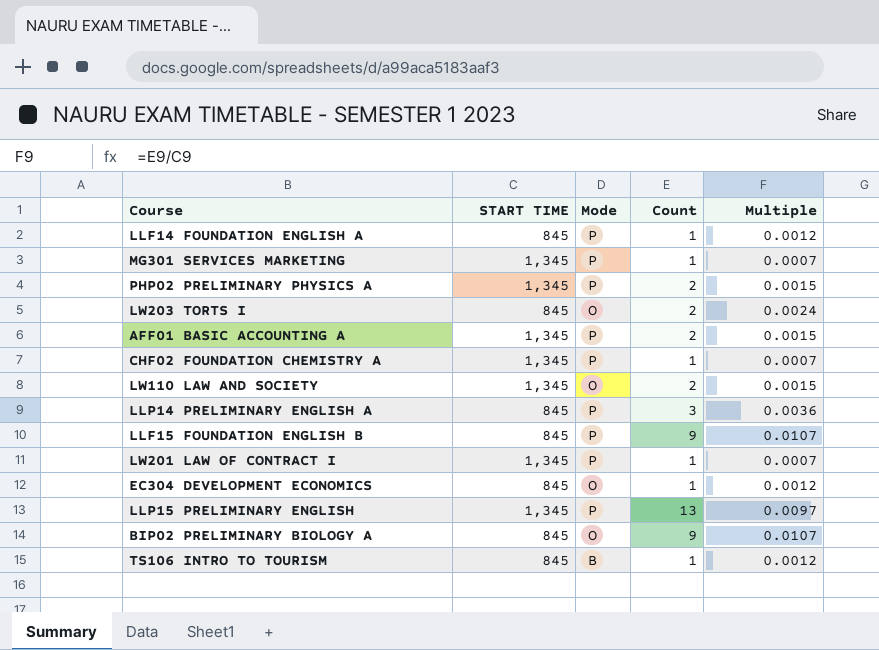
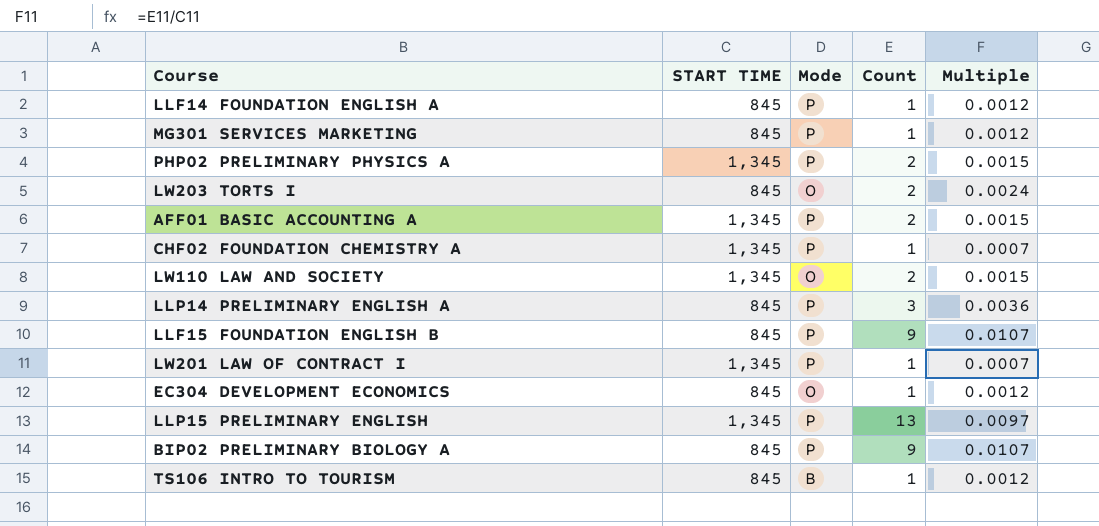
MG301 SERVICES MARKETING | START TIME: 1,345 -> 845
MG301 SERVICES MARKETING | Multiple: 0.0007 -> 0.0012
BIP02 PRELIMINARY BIOLOGY A | Mode: O -> P

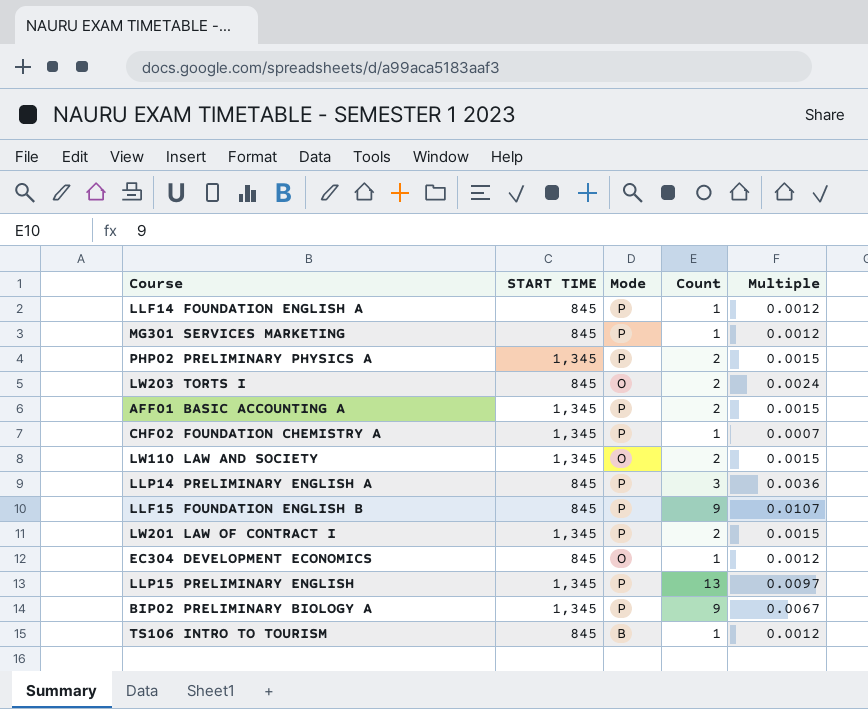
LW201 LAW OF CONTRACT I | Count: 1 -> 2
LW201 LAW OF CONTRACT I | Multiple: 0.0007 -> 0.0015
BIP02 PRELIMINARY BIOLOGY A | START TIME: 845 -> 1,345
BIP02 PRELIMINARY BIOLOGY A | Multiple: 0.0107 -> 0.0067

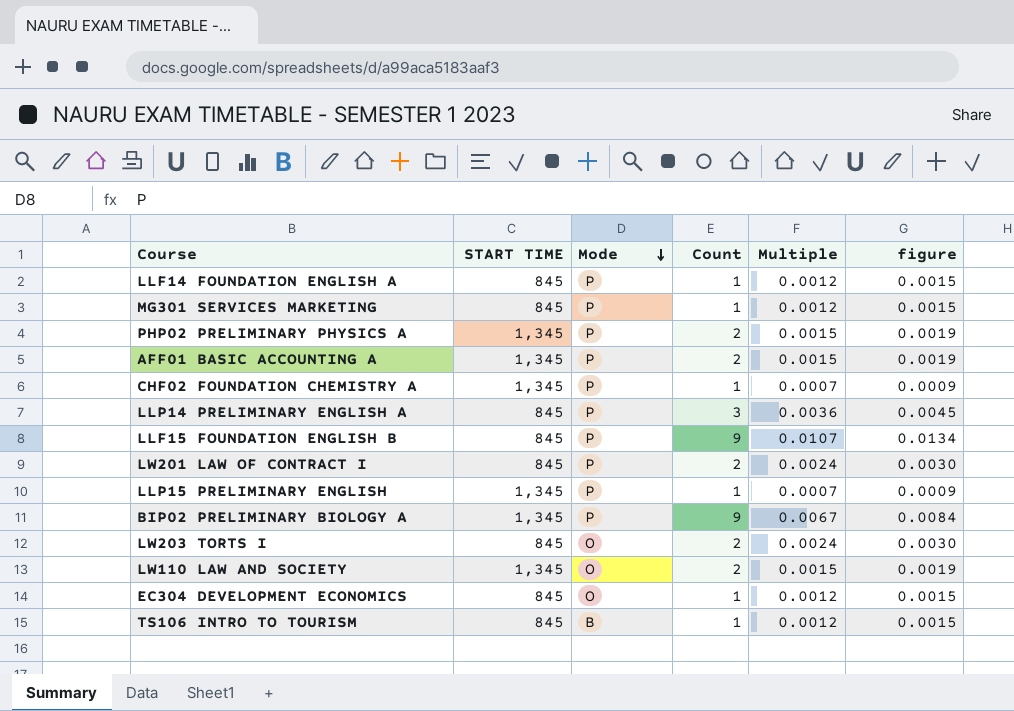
row order: none -> Mode descending
column figure | formula: none -> [Multiple] * 1.25
LW201 LAW OF CONTRACT I | START TIME: 1,345 -> 845
LW201 LAW OF CONTRACT I | Multiple: 0.0015 -> 0.0024
LLP15 PRELIMINARY ENGLISH | Count: 13 -> 1
LLP15 PRELIMINARY ENGLISH | Multiple: 0.0097 -> 0.0007

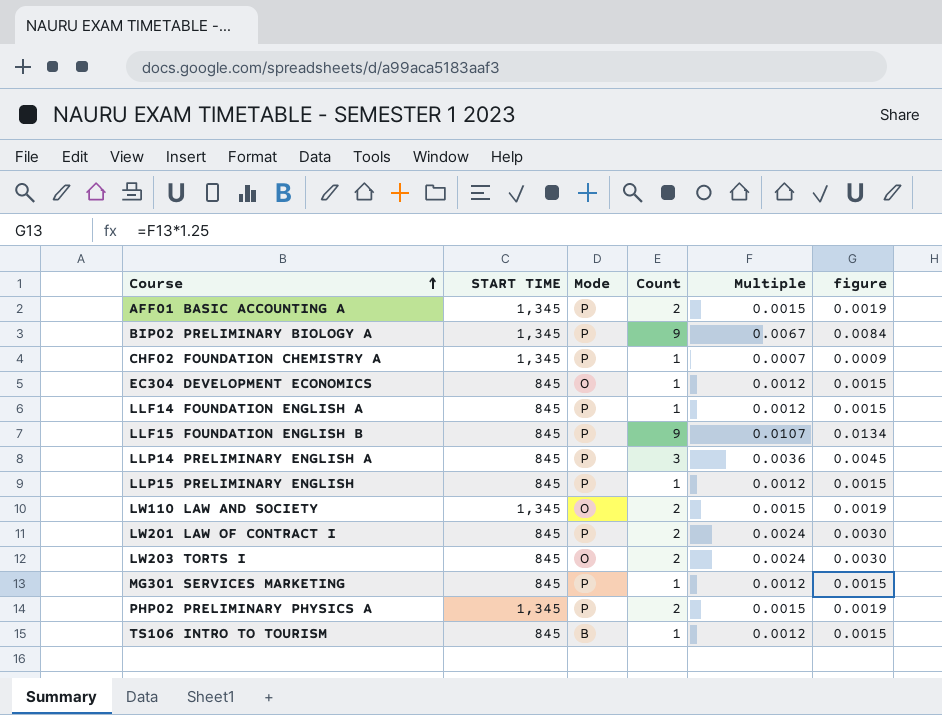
row order: Mode descending -> Course ascending
LLP15 PRELIMINARY ENGLISH | START TIME: 1,345 -> 845
LLP15 PRELIMINARY ENGLISH | Multiple: 0.0007 -> 0.0012
LLP15 PRELIMINARY ENGLISH | figure: 0.0009 -> 0.0015

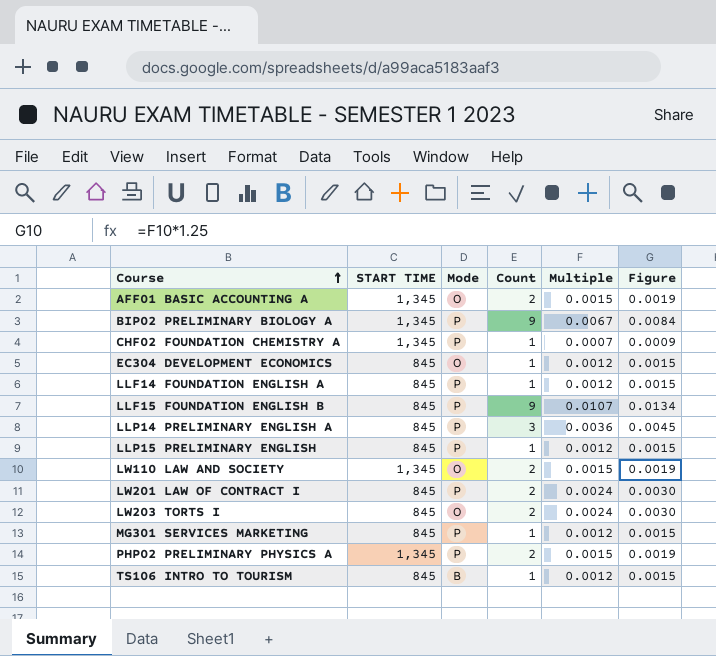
column name: figure -> Figure
AFF01 BASIC ACCOUNTING A | Mode: P -> O

